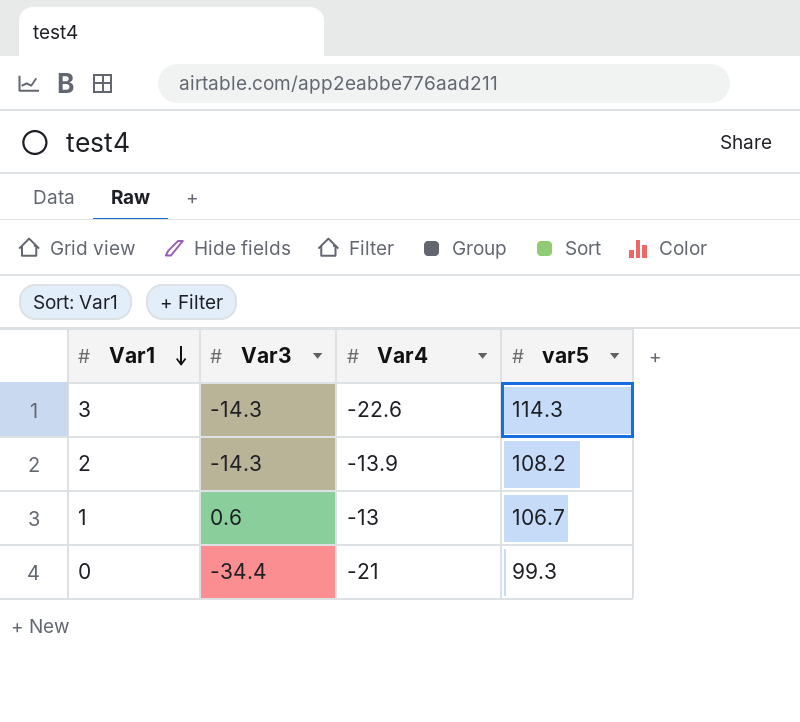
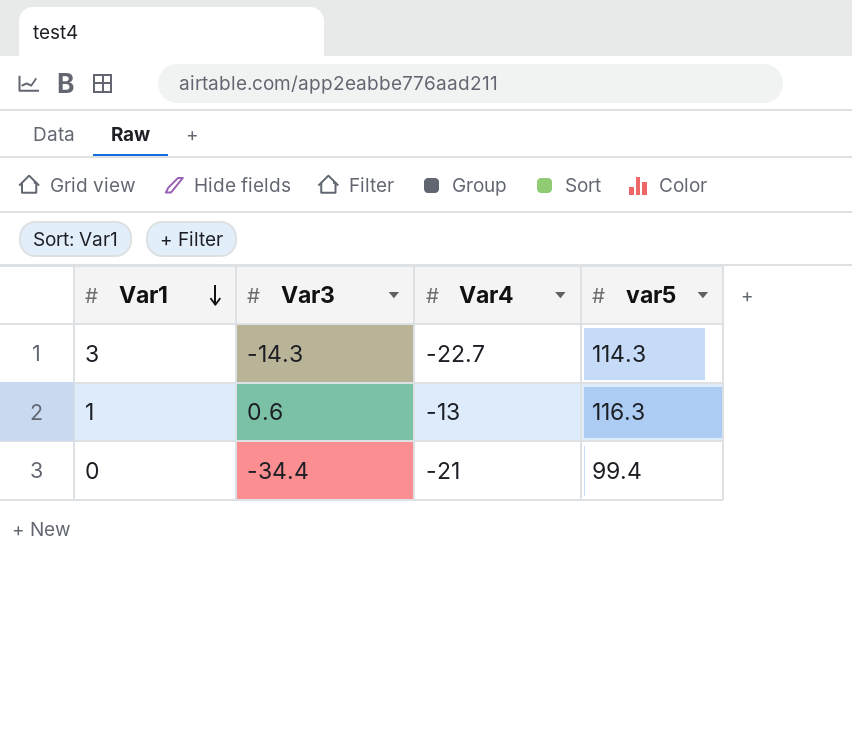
row 2: -14.3 | -13.9 | 108.2 -> none
3 | Var4: -22.6 -> -22.7
1 | var5: 106.7 -> 116.3
0 | var5: 99.3 -> 99.4

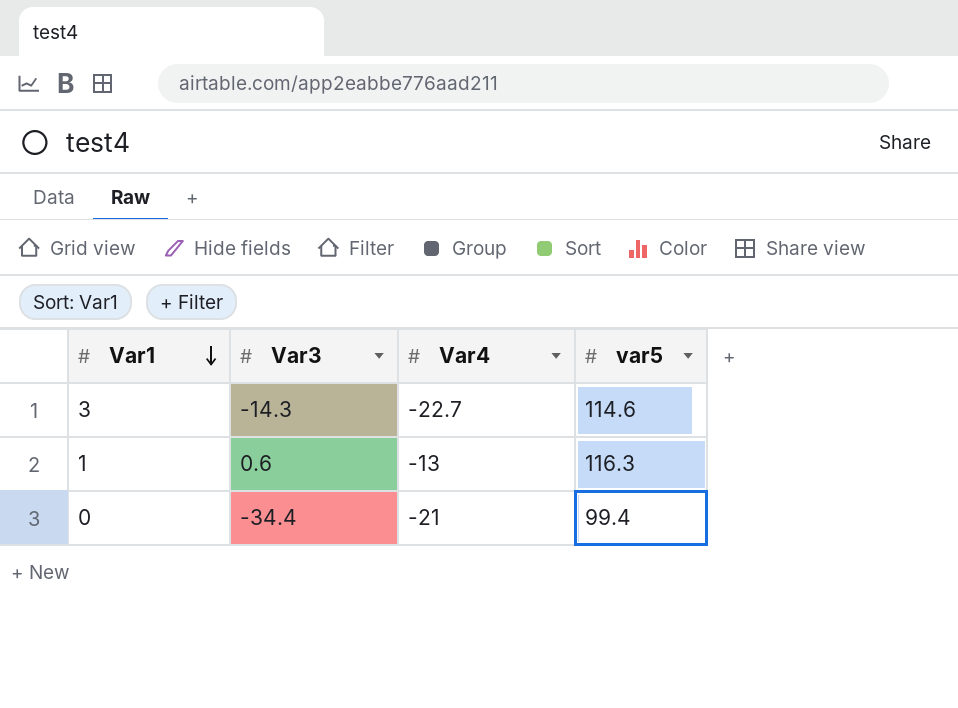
3 | var5: 114.3 -> 114.6

